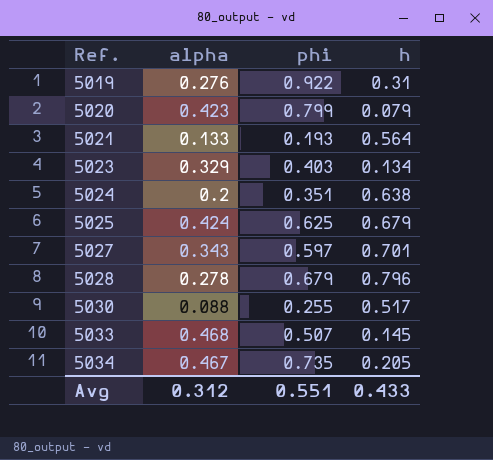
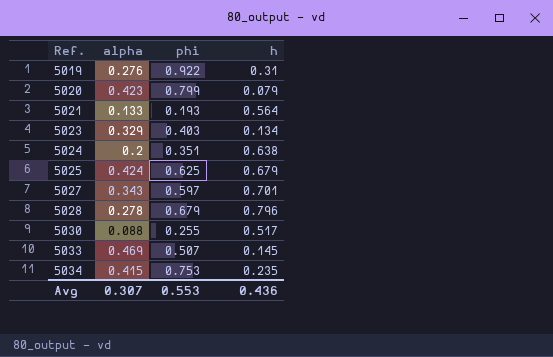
5033 | alpha: 0.468 -> 0.469
5034 | alpha: 0.467 -> 0.415
5034 | phi: 0.735 -> 0.753
5034 | h: 0.205 -> 0.235
Avg | alpha: 0.312 -> 0.307
Avg | phi: 0.551 -> 0.553
Avg | h: 0.433 -> 0.436

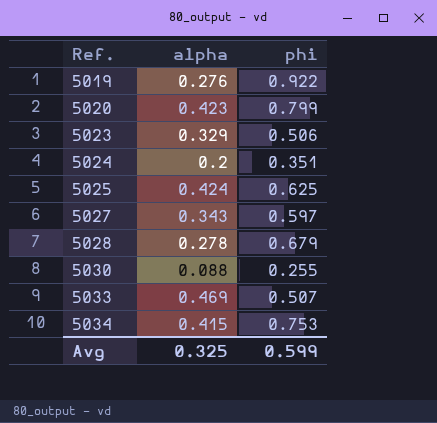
column h | position: 4 -> none
row 5021: 0.133 | 0.193 | 0.564 -> none
5023 | phi: 0.403 -> 0.506
Avg | alpha: 0.307 -> 0.325
Avg | phi: 0.553 -> 0.599

